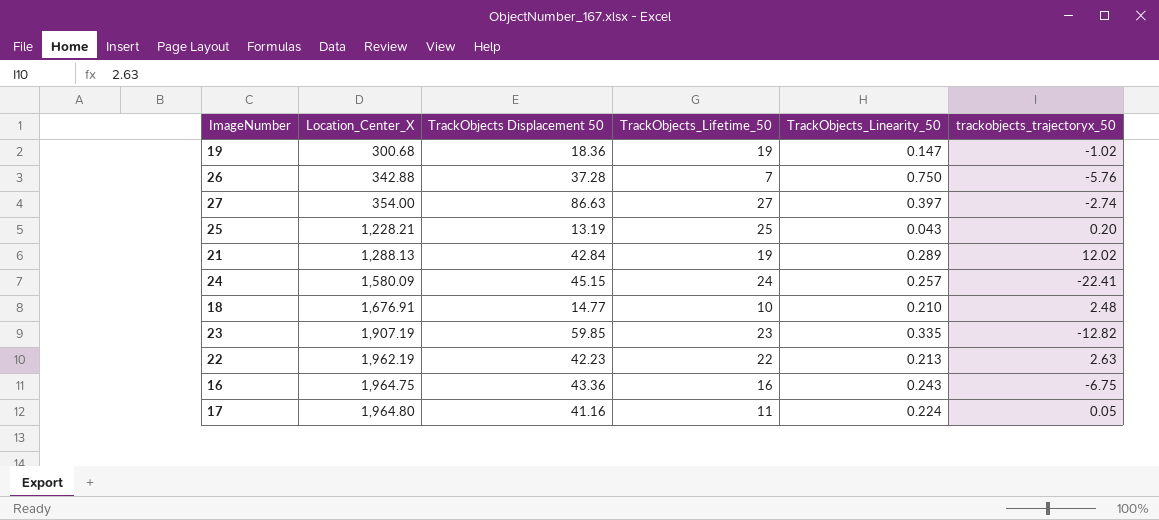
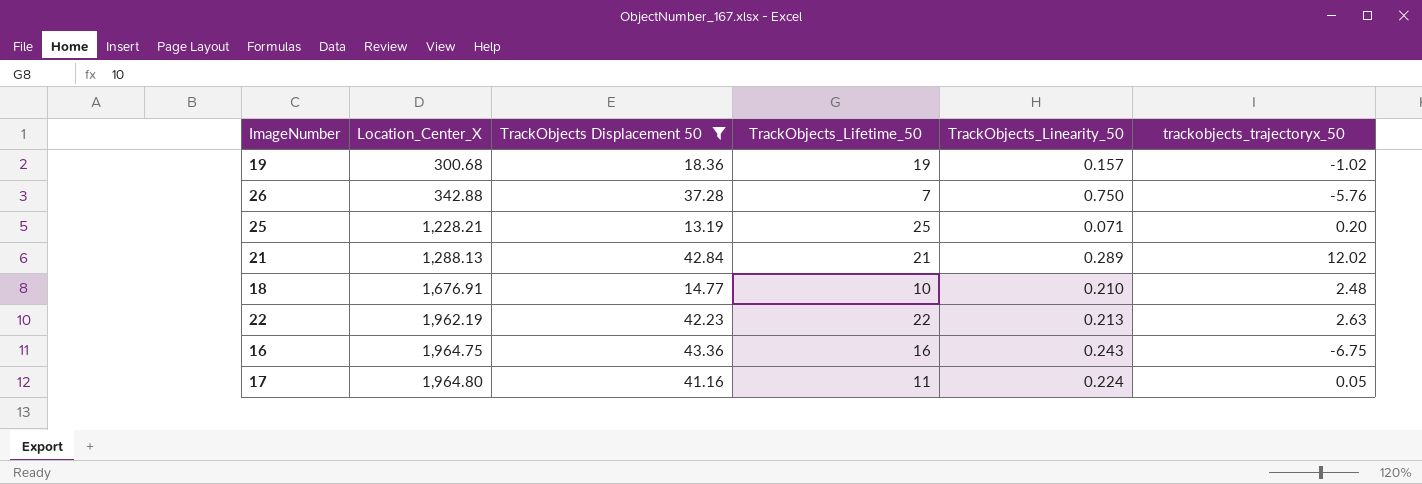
filter: none -> TrackObjects Displacement 50 <= 43.36
19 | TrackObjects_Linearity_50: 0.147 -> 0.157
25 | TrackObjects_Linearity_50: 0.043 -> 0.071
21 | TrackObjects_Lifetime_50: 19 -> 21

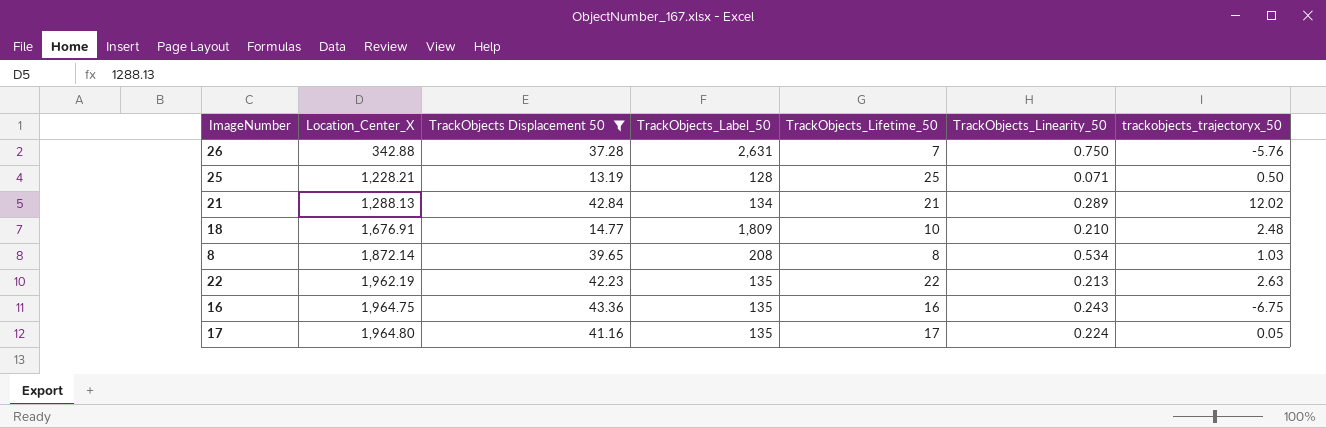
column TrackObjects_Label_50 | position: none -> 4
row 19: 300.68 | 18.36 | 19 | 0.157 | -1.02 -> none
25 | trackobjects_trajectoryx_50: 0.20 -> 0.50
row 8: none -> 1,872.14 | 39.65 | 208 | 8 | 0.534 | 1.03
17 | TrackObjects_Lifetime_50: 11 -> 17

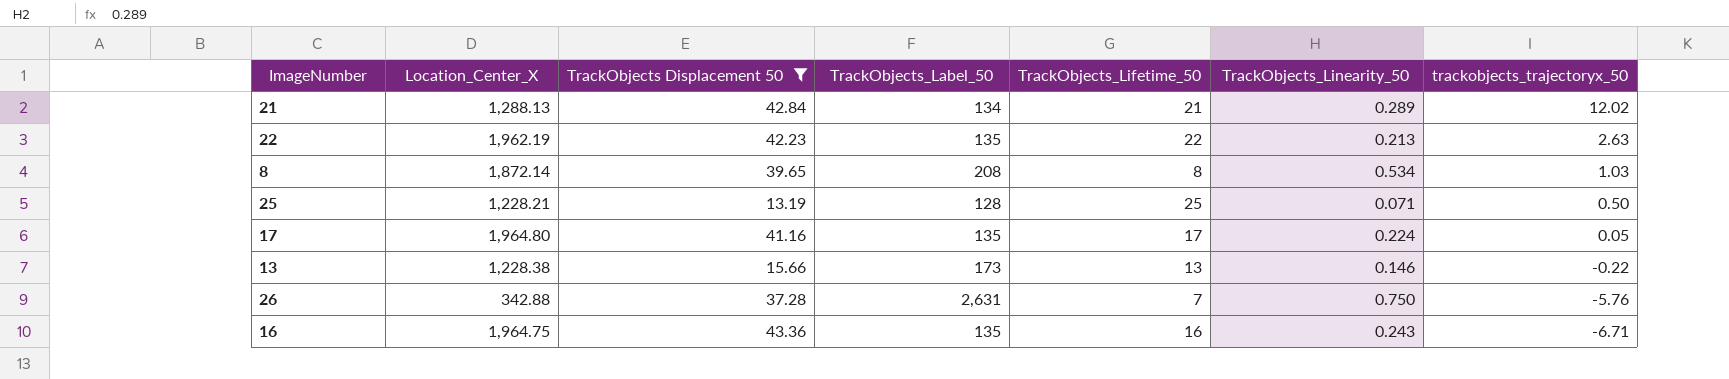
row order: Location_Center_X ascending -> trackobjects_trajectoryx_50 descending
row 18: 1,676.91 | 14.77 | 1,809 | 10 | 0.210 | 2.48 -> none
row 13: none -> 1,228.38 | 15.66 | 173 | 13 | 0.146 | -0.22
16 | trackobjects_trajectoryx_50: -6.75 -> -6.71

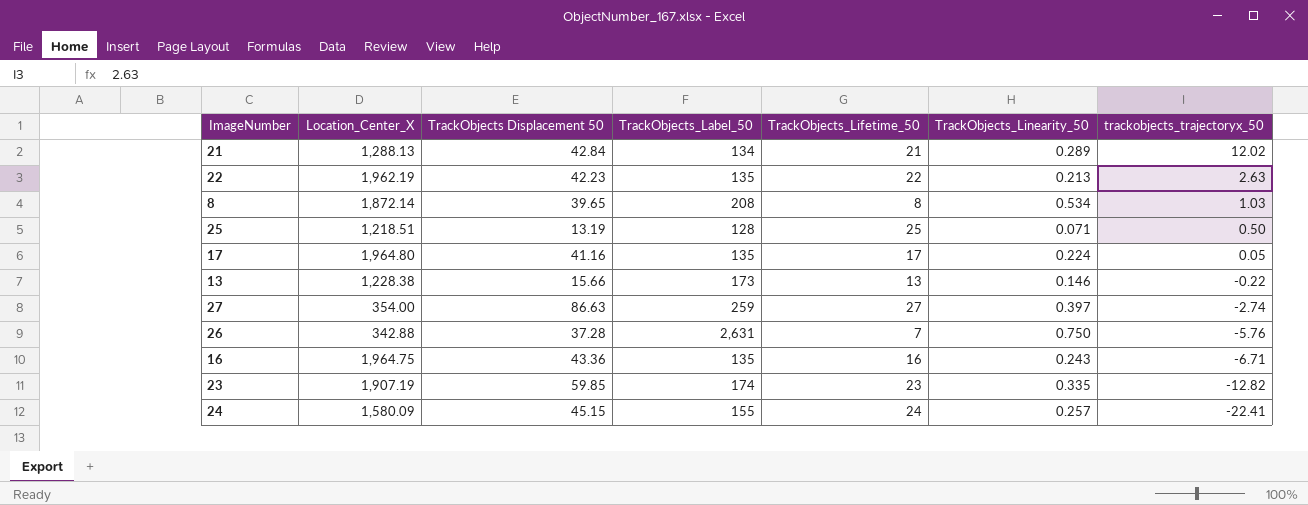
filter: TrackObjects Displacement 50 <= 43.36 -> none
25 | Location_Center_X: 1,228.21 -> 1,218.51

